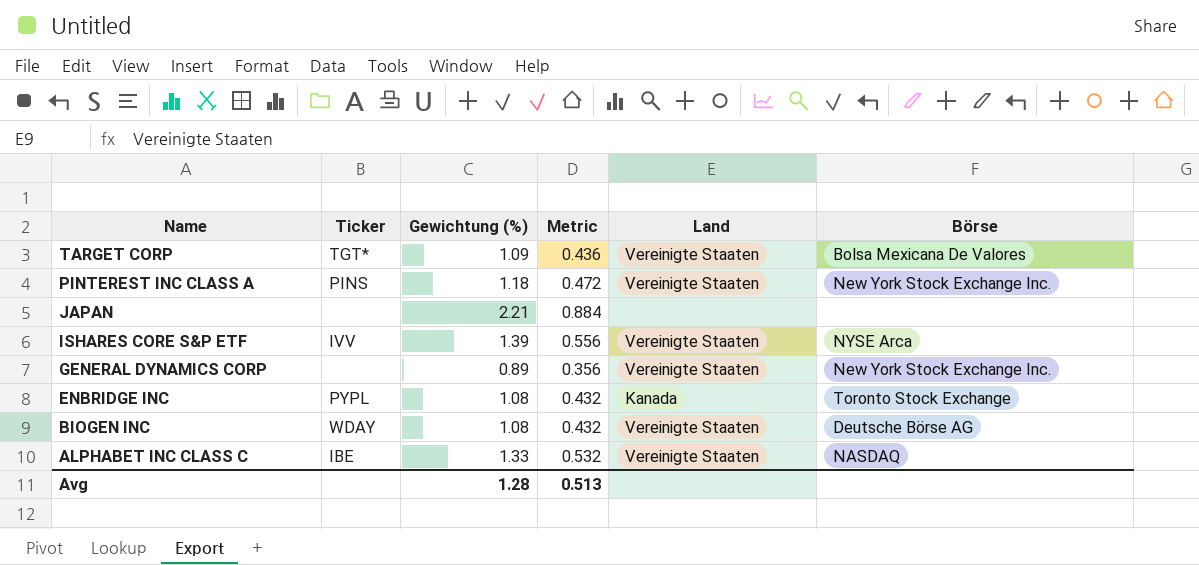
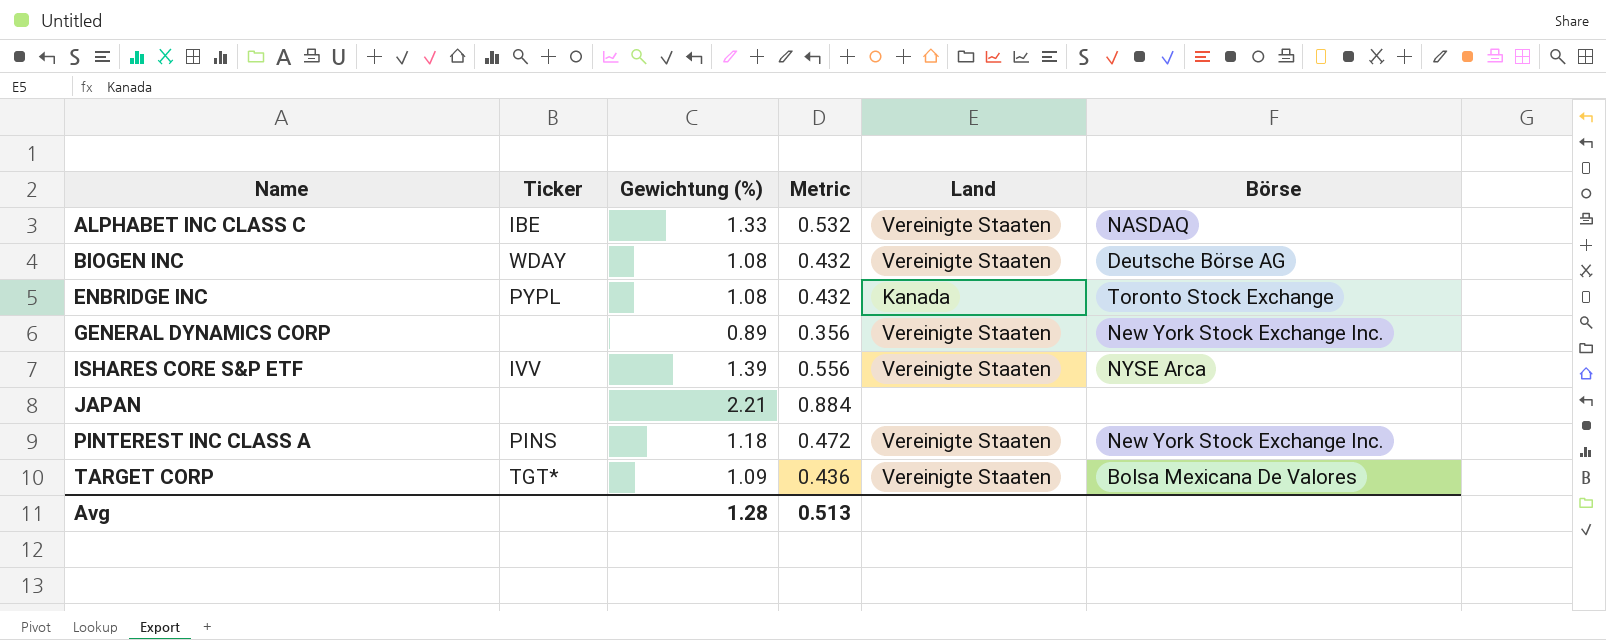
row order: Name descending -> Name ascending

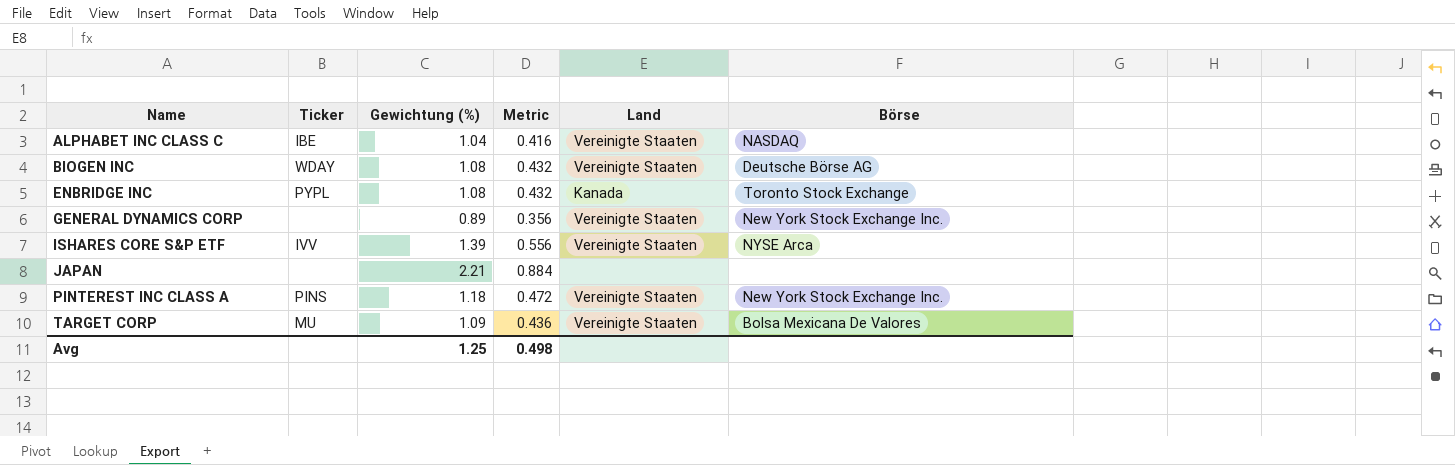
ALPHABET INC CLASS C | Gewichtung (%): 1.33 -> 1.04
ALPHABET INC CLASS C | Metric: 0.532 -> 0.416
TARGET CORP | Ticker: TGT* -> MU
Avg | Gewichtung (%): 1.28 -> 1.25
Avg | Metric: 0.513 -> 0.498

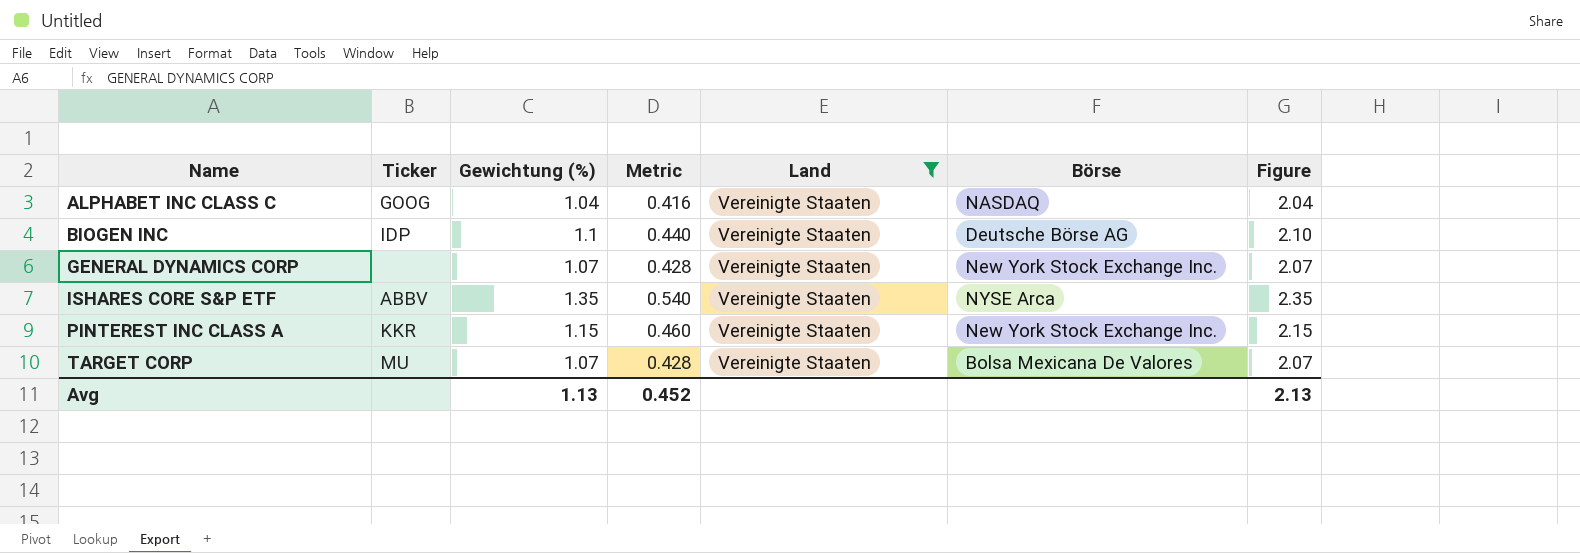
filter: none -> Land = Vereinigte Staaten
column Figure | formula: none -> [Gewichtung (%)] + 1
ALPHABET INC CLASS C | Ticker: IBE -> GOOG
BIOGEN INC | Ticker: WDAY -> IDP
BIOGEN INC | Gewichtung (%): 1.08 -> 1.1
BIOGEN INC | Metric: 0.432 -> 0.440
GENERAL DYNAMICS CORP | Gewichtung (%): 0.89 -> 1.07
GENERAL DYNAMICS CORP | Metric: 0.356 -> 0.428
ISHARES CORE S&P ETF | Ticker: IVV -> ABBV
ISHARES CORE S&P ETF | Gewichtung (%): 1.39 -> 1.35
ISHARES CORE S&P ETF | Metric: 0.556 -> 0.540
PINTEREST INC CLASS A | Ticker: PINS -> KKR
PINTEREST INC CLASS A | Gewichtung (%): 1.18 -> 1.15
PINTEREST INC CLASS A | Metric: 0.472 -> 0.460
TARGET CORP | Gewichtung (%): 1.09 -> 1.07
TARGET CORP | Metric: 0.436 -> 0.428
Avg | Gewichtung (%): 1.25 -> 1.13
Avg | Metric: 0.498 -> 0.452

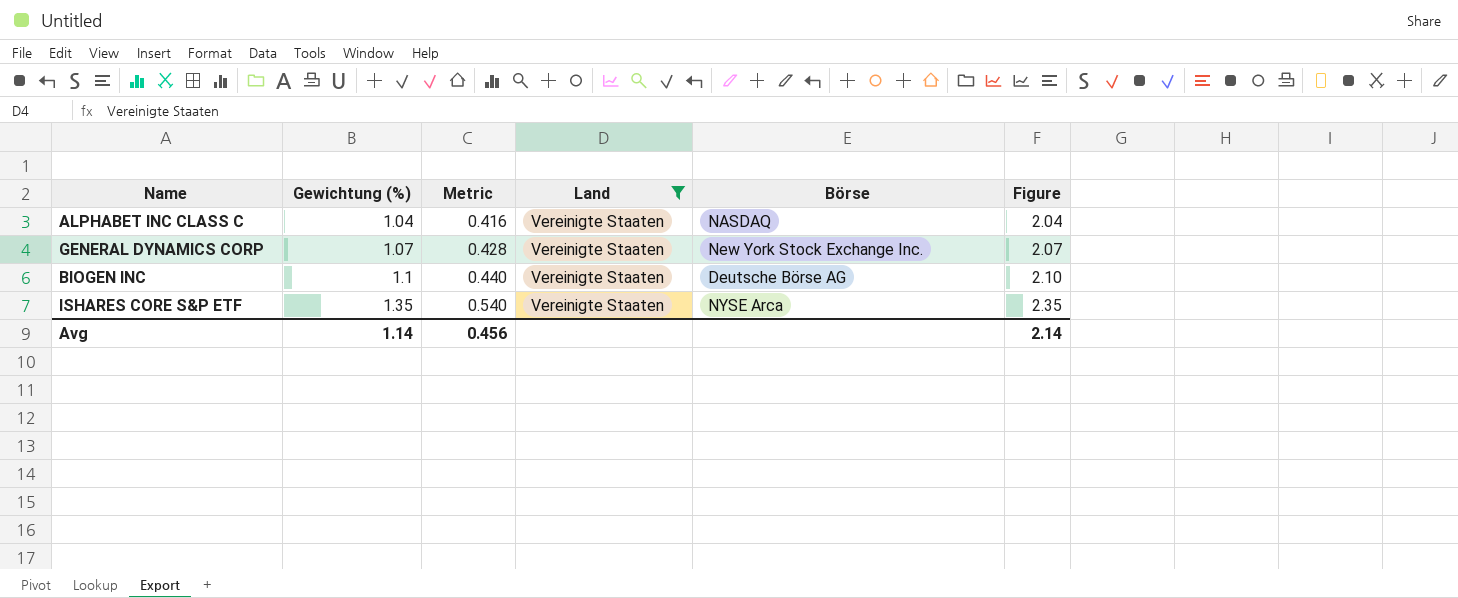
row order: Name ascending -> Gewichtung (%) ascending
column Ticker | position: 2 -> none
row PINTEREST INC CLASS A: KKR | 1.15 | 0.460 | Vereinigte Staaten | New York Stock Exchange Inc. | 2.15 -> none
row TARGET CORP: MU | 1.07 | 0.428 | Vereinigte Staaten | Bolsa Mexicana De Valores | 2.07 -> none
Avg | Gewichtung (%): 1.13 -> 1.14
Avg | Metric: 0.452 -> 0.456
Avg | Figure: 2.13 -> 2.14

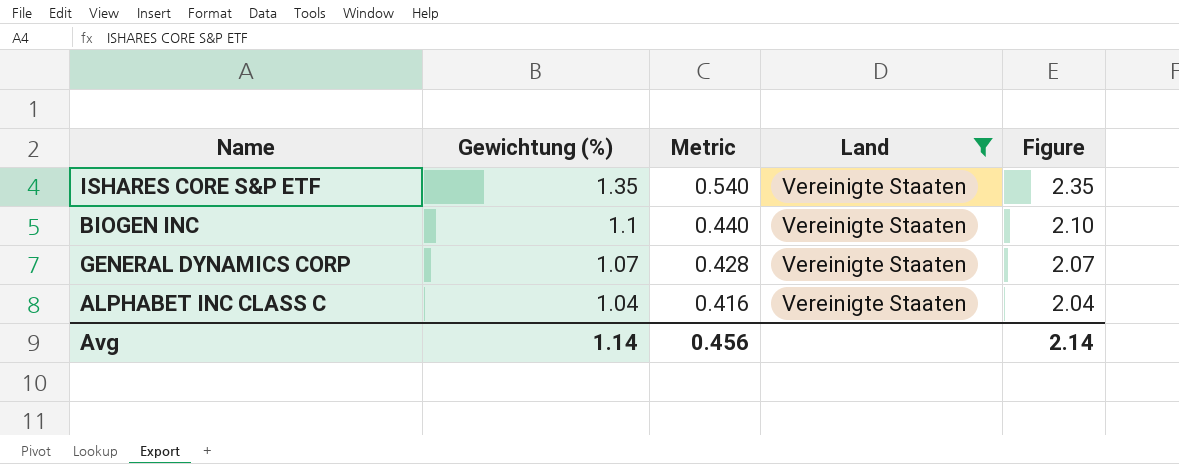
row order: Gewichtung (%) ascending -> Gewichtung (%) descending
column Börse | position: 5 -> none

